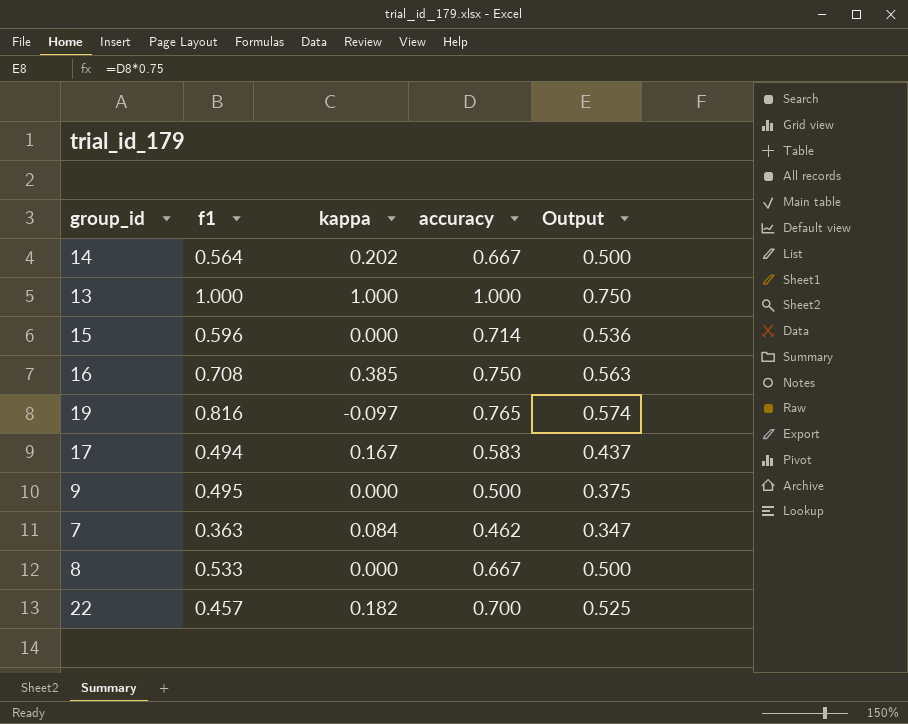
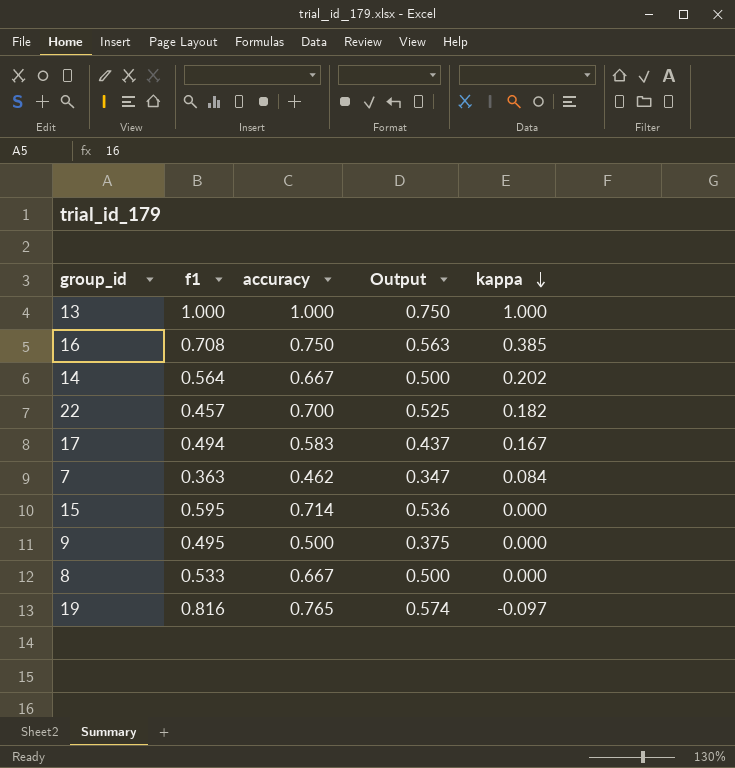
row order: none -> kappa descending
column kappa | position: 3 -> 5
15 | f1: 0.596 -> 0.595

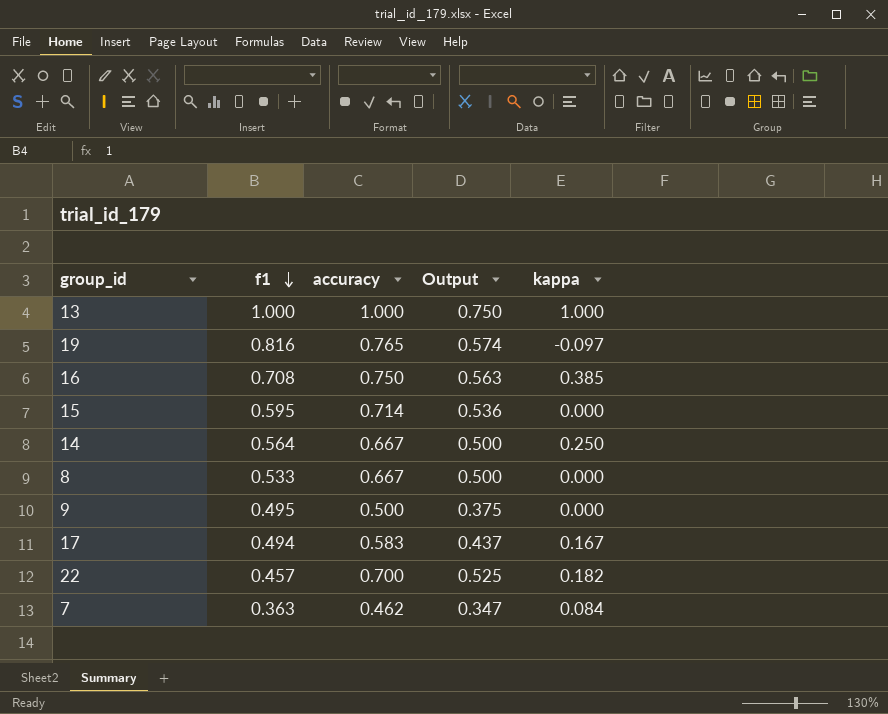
row order: kappa descending -> f1 descending
14 | kappa: 0.202 -> 0.250

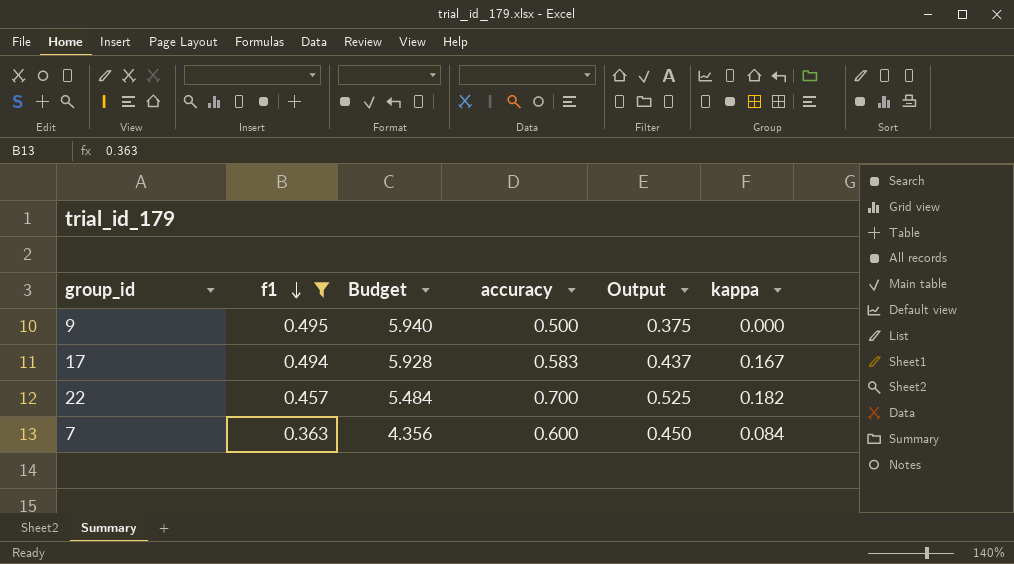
filter: none -> f1 <= 0.495
column Budget | formula: none -> [f1] * 12
7 | accuracy: 0.462 -> 0.600
7 | Output: 0.347 -> 0.450

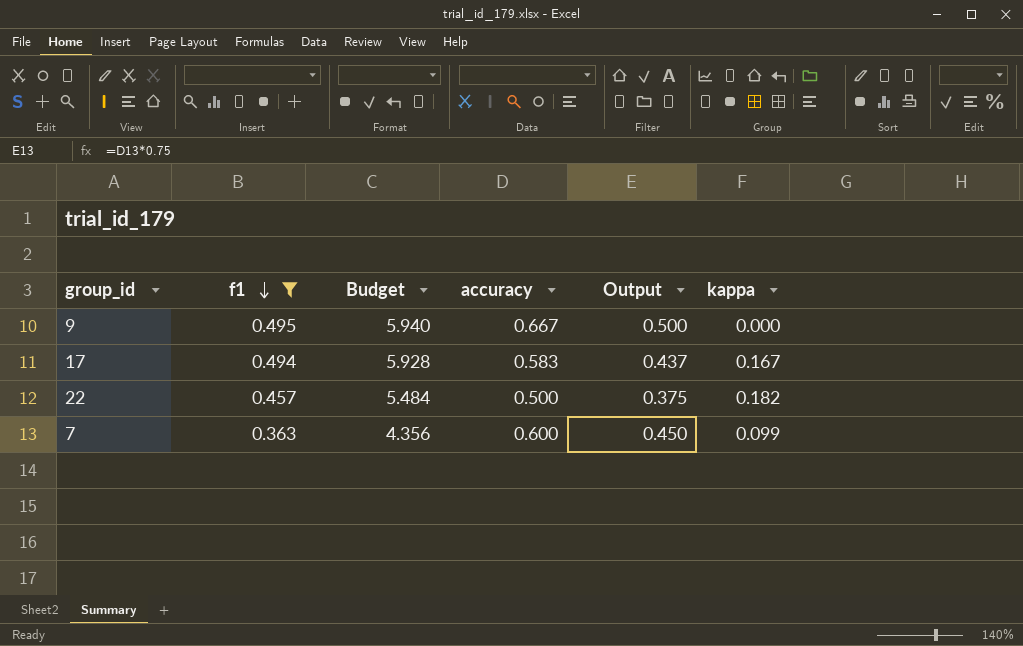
9 | accuracy: 0.500 -> 0.667
9 | Output: 0.375 -> 0.500
22 | accuracy: 0.700 -> 0.500
22 | Output: 0.525 -> 0.375
7 | kappa: 0.084 -> 0.099

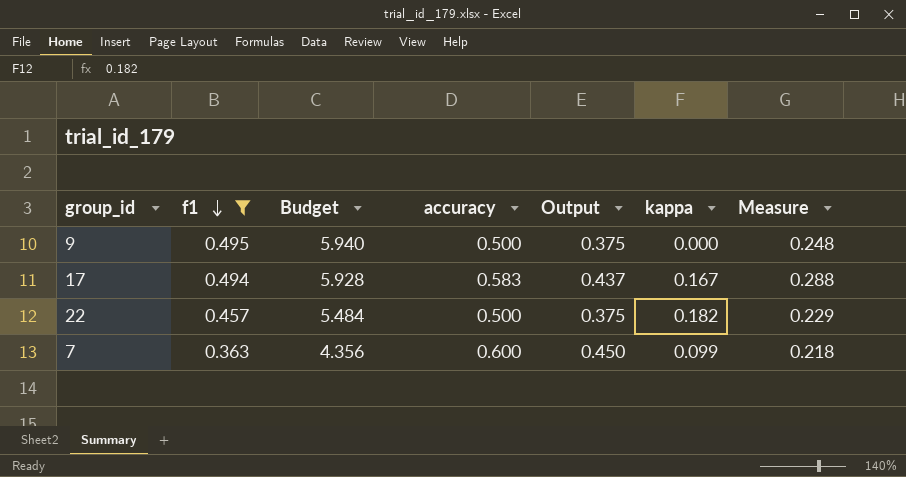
column Measure | formula: none -> [f1] * [accuracy]
9 | accuracy: 0.667 -> 0.500
9 | Output: 0.500 -> 0.375

